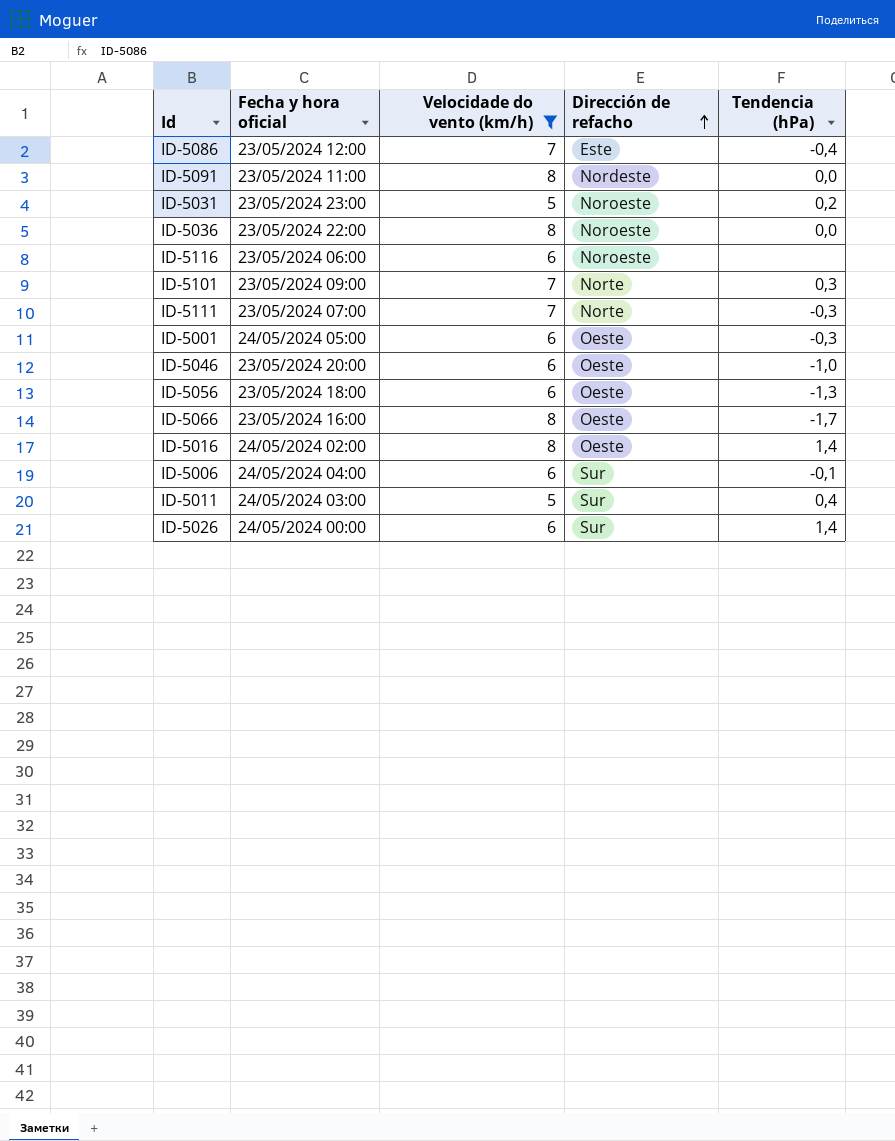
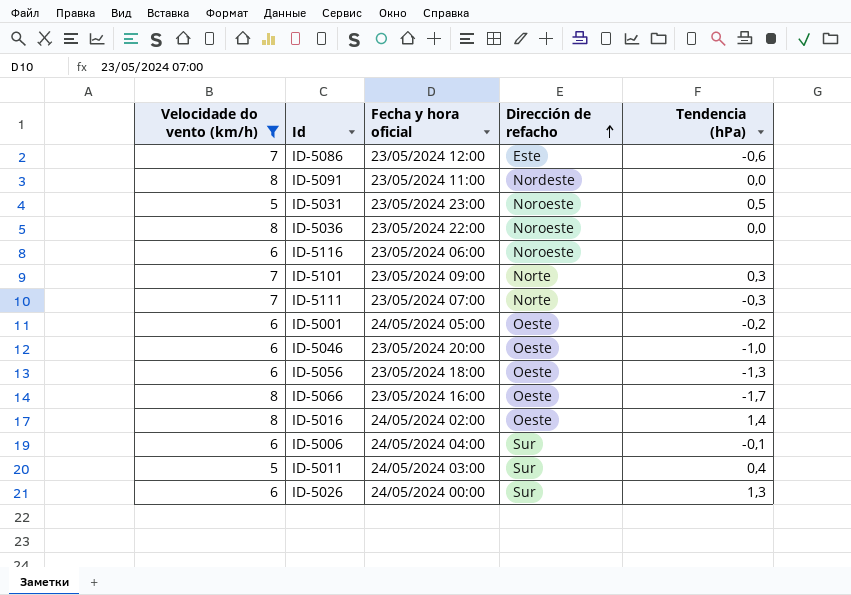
column Velocidade do vento (km/h) | position: 3 -> 1
ID-5086 | Tendencia (hPa): -0,4 -> -0,6
ID-5031 | Tendencia (hPa): 0,2 -> 0,5
ID-5001 | Tendencia (hPa): -0,3 -> -0,2
ID-5026 | Tendencia (hPa): 1,4 -> 1,3

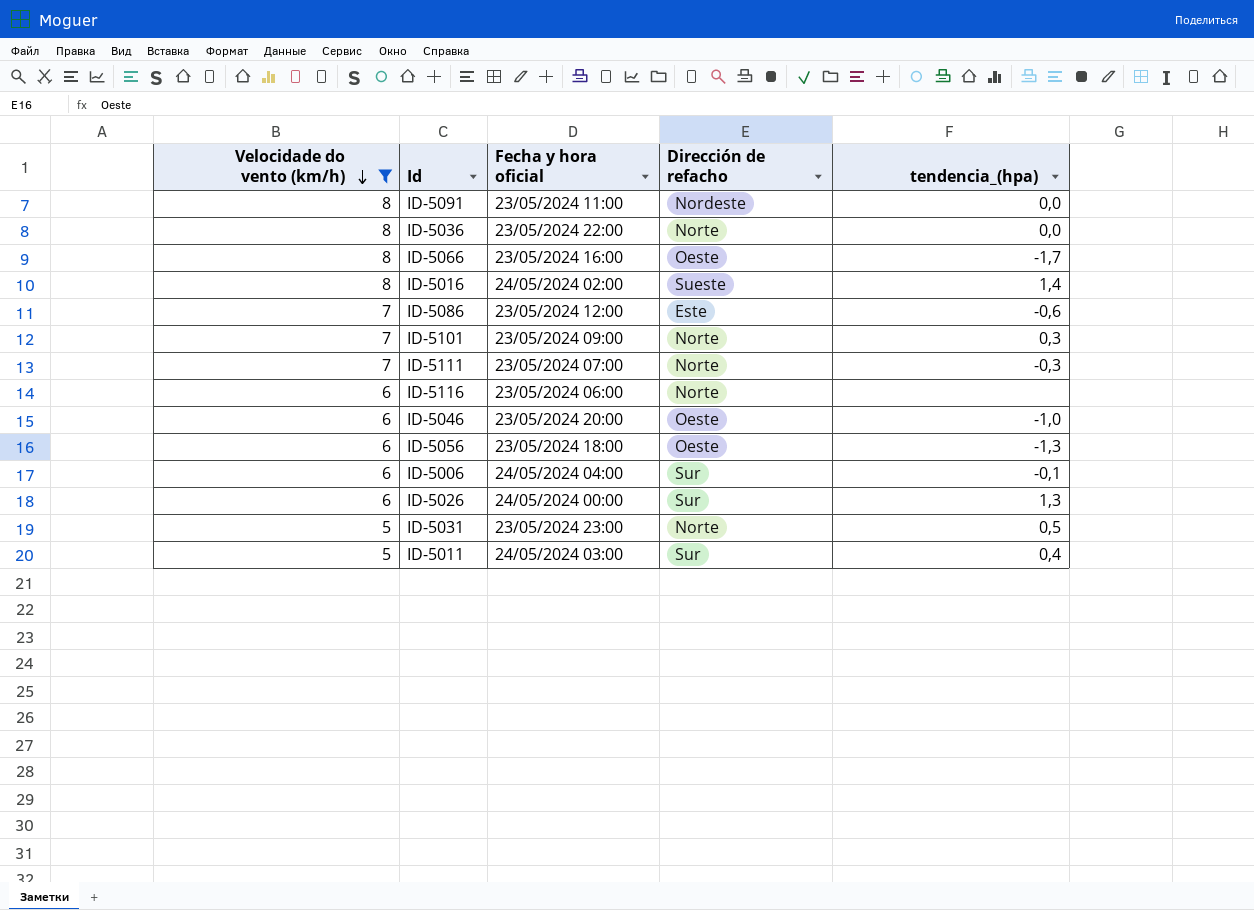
row order: Dirección de refacho ascending -> Velocidade do vento (km/h) descending
column name: Tendencia (hPa) -> tendencia_(hpa)
row ID-5001: 6 | 24/05/2024 05:00 | Oeste | -0,2 -> none
ID-5036 | Dirección de refacho: Noroeste -> Norte
ID-5016 | Dirección de refacho: Oeste -> Sueste
ID-5116 | Dirección de refacho: Noroeste -> Norte
ID-5031 | Dirección de refacho: Noroeste -> Norte

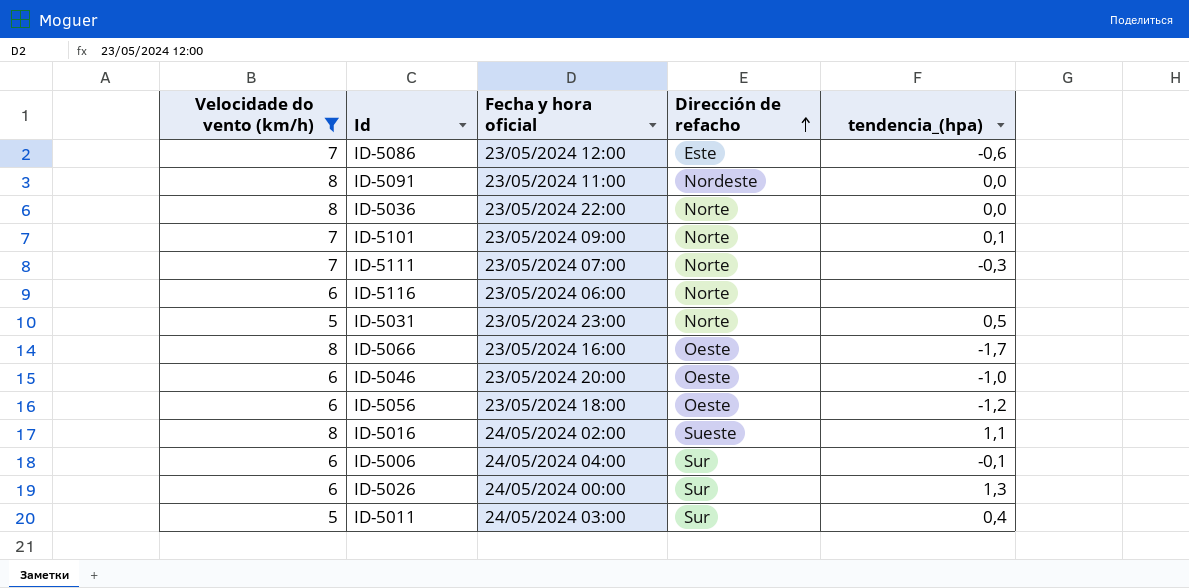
row order: Velocidade do vento (km/h) descending -> Dirección de refacho ascending
ID-5101 | tendencia_(hpa): 0,3 -> 0,1
ID-5056 | tendencia_(hpa): -1,3 -> -1,2
ID-5016 | tendencia_(hpa): 1,4 -> 1,1

